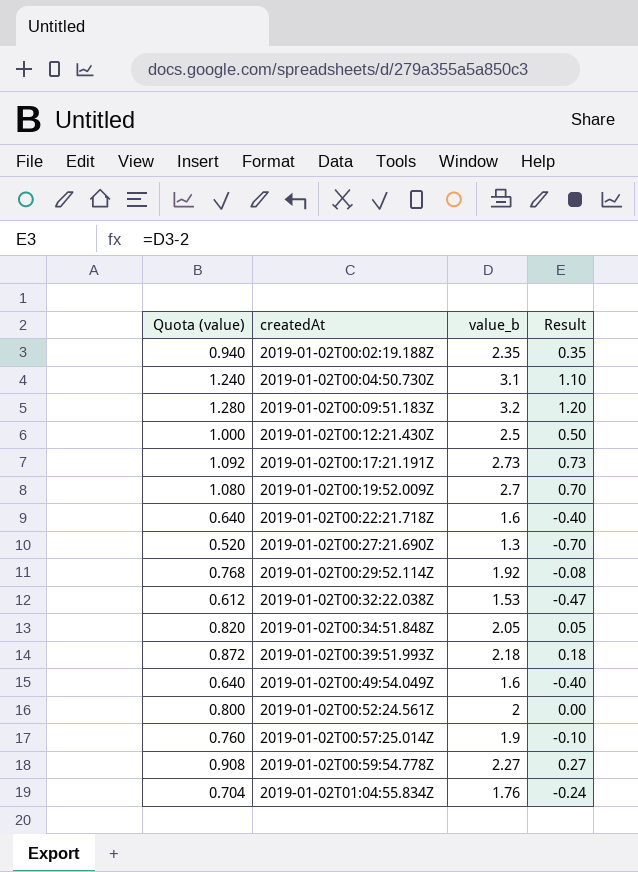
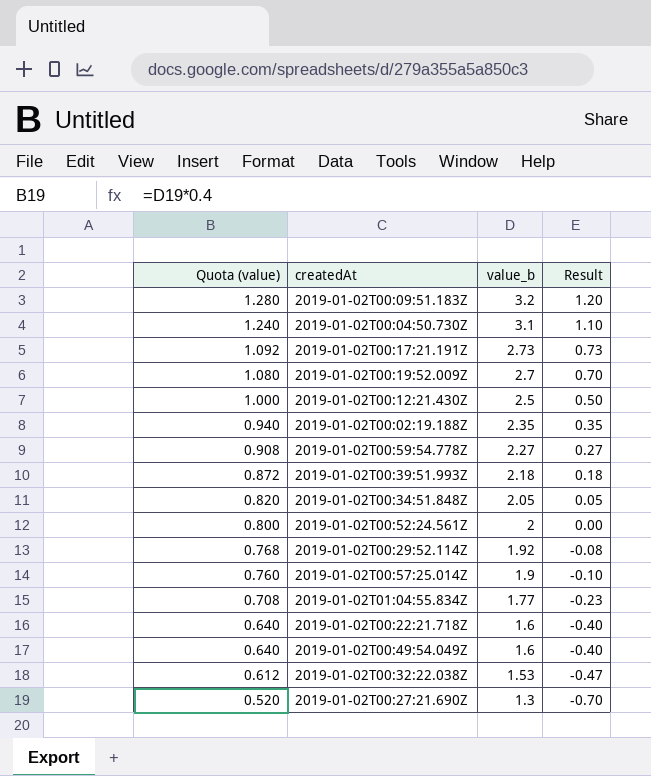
row order: createdAt ascending -> Quota (value) descending
2019-01-02T01:04:55.834Z | Quota (value): 0.704 -> 0.708
2019-01-02T01:04:55.834Z | value_b: 1.76 -> 1.77
2019-01-02T01:04:55.834Z | Result: -0.24 -> -0.23

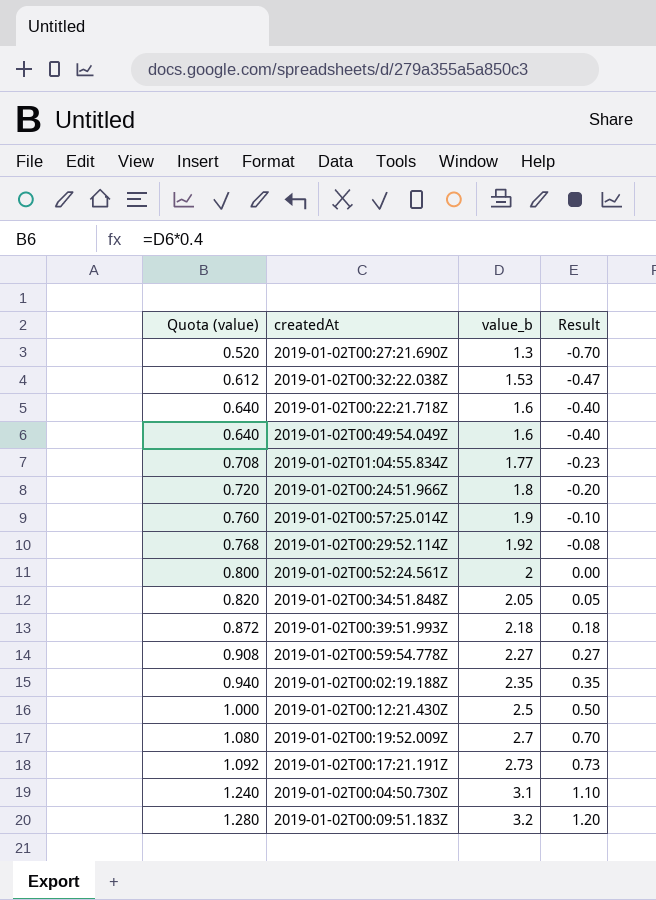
row order: Quota (value) descending -> Quota (value) ascending
row 2019-01-02T00:24:51.966Z: none -> 0.720 | 1.8 | -0.20

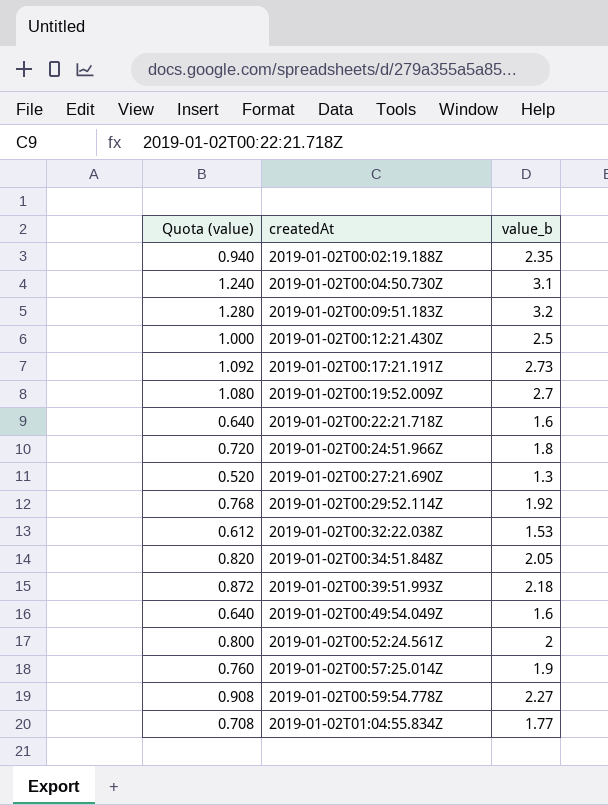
row order: Quota (value) ascending -> createdAt ascending
column Result | formula: [value_b] - 2 -> none

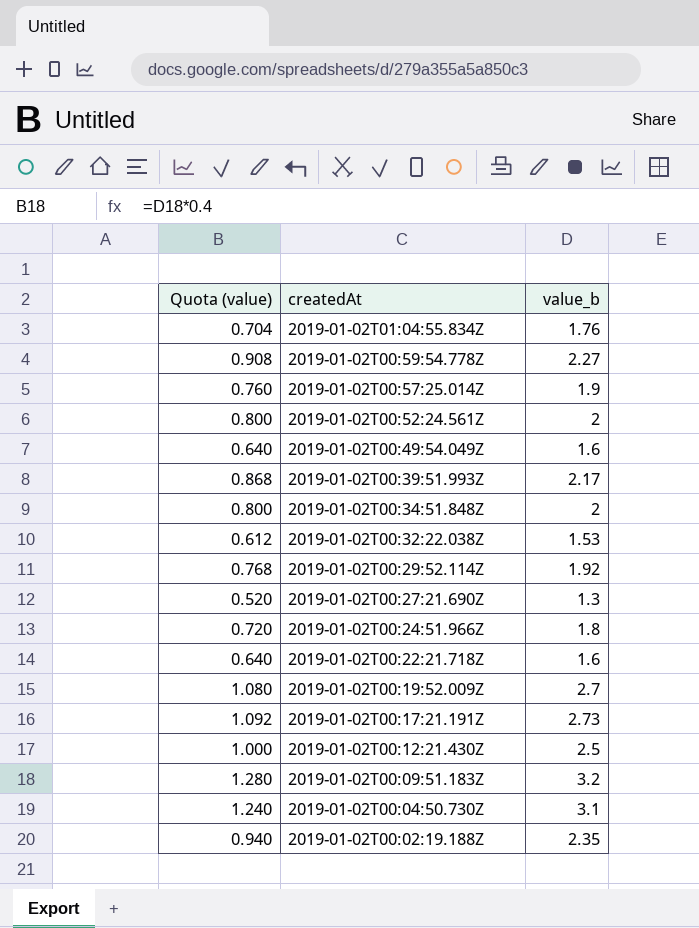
row order: createdAt ascending -> createdAt descending
2019-01-02T01:04:55.834Z | Quota (value): 0.708 -> 0.704
2019-01-02T01:04:55.834Z | value_b: 1.77 -> 1.76
2019-01-02T00:39:51.993Z | Quota (value): 0.872 -> 0.868
2019-01-02T00:39:51.993Z | value_b: 2.18 -> 2.17
2019-01-02T00:34:51.848Z | Quota (value): 0.820 -> 0.800
2019-01-02T00:34:51.848Z | value_b: 2.05 -> 2

